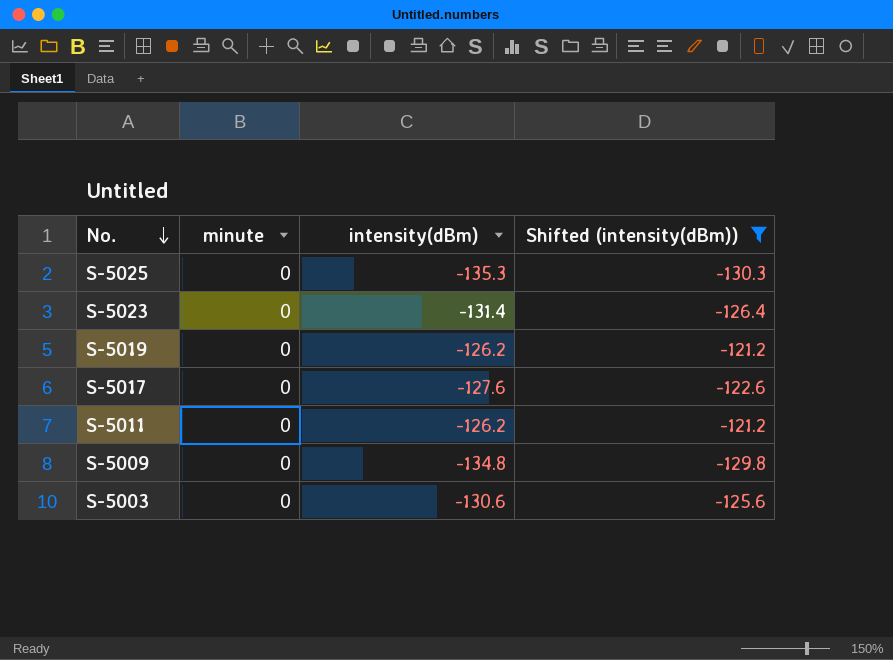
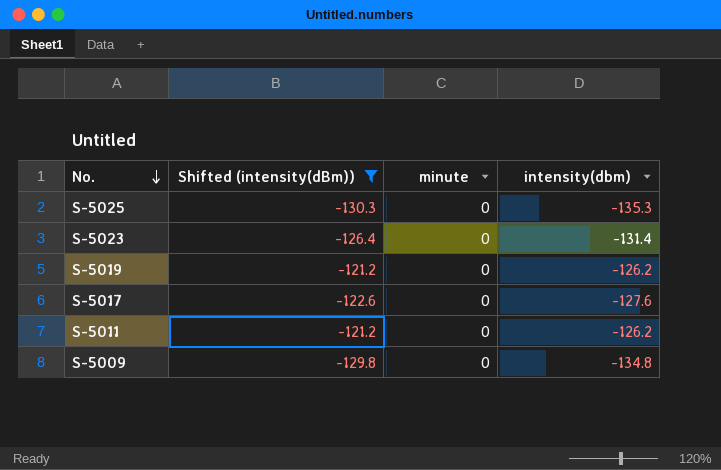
column Shifted (intensity(dBm)) | position: 4 -> 2
column name: intensity(dBm) -> intensity(dbm)
row S-5003: 0 | -130.6 | -125.6 -> none

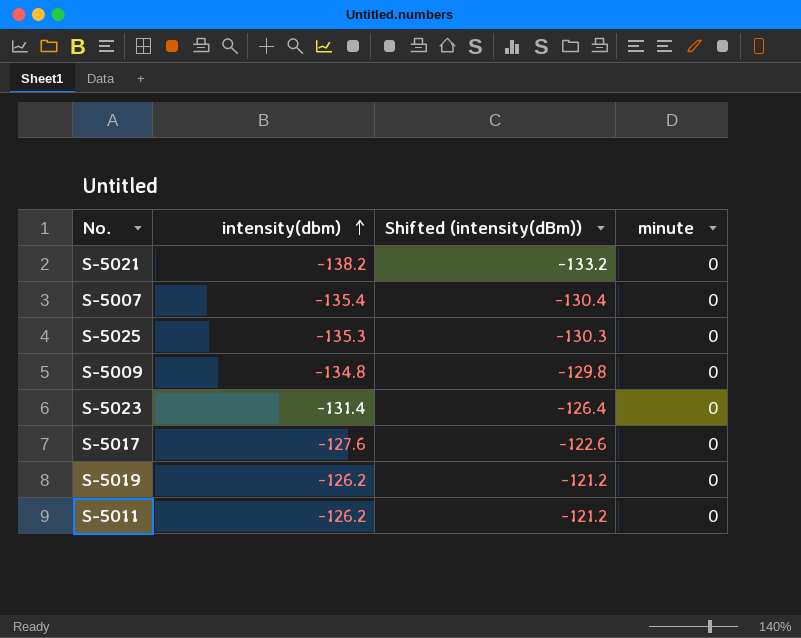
filter: Shifted (intensity(dBm)) >= -130.3 -> none
row order: No. descending -> intensity(dbm) ascending
column intensity(dbm) | position: 4 -> 2

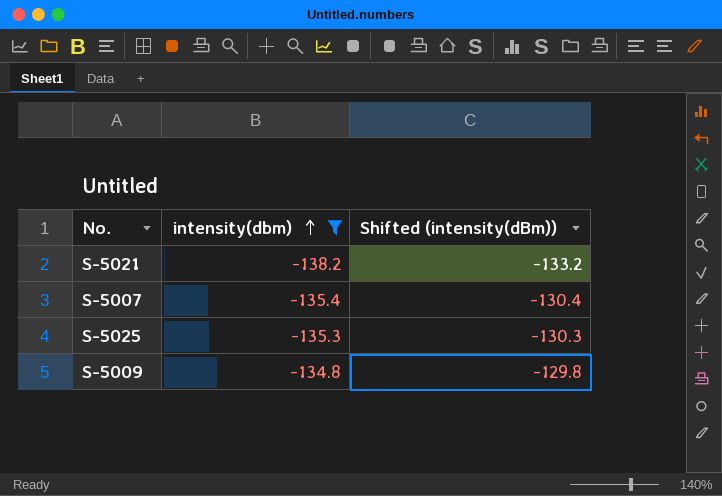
filter: none -> intensity(dbm) <= -134.8
column minute | position: 4 -> none

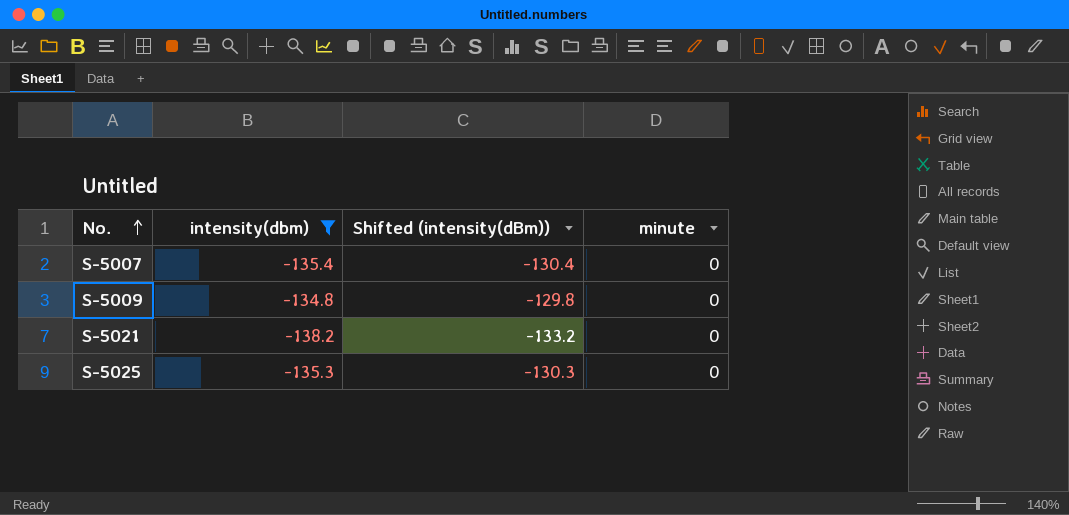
row order: intensity(dbm) ascending -> No. ascending
column minute | position: none -> 4

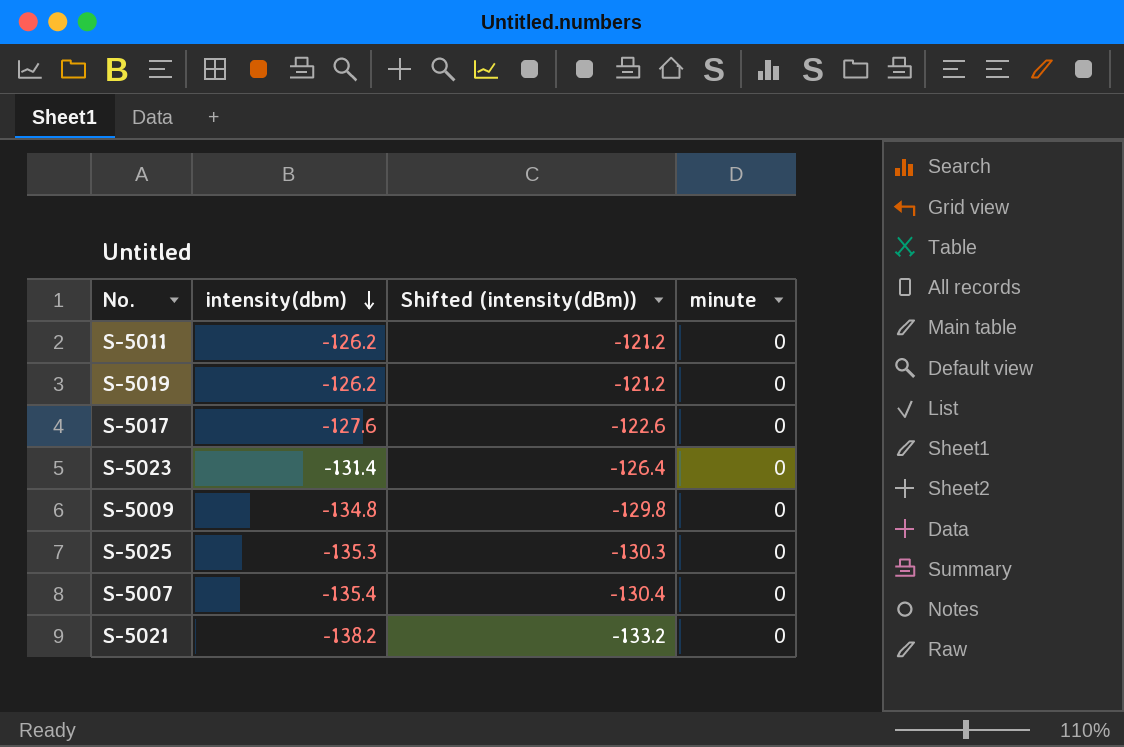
filter: intensity(dbm) <= -134.8 -> none
row order: No. ascending -> intensity(dbm) descending

